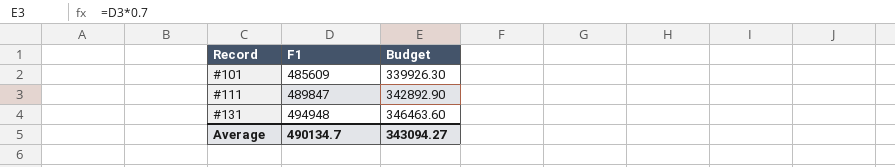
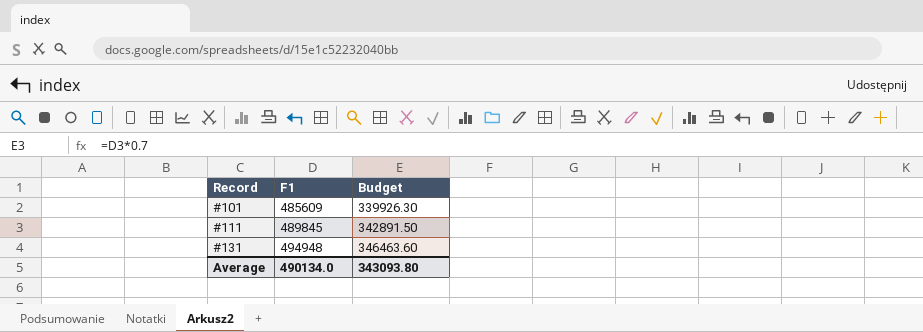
#111 | F1: 489847 -> 489845
#111 | Budget: 342892.90 -> 342891.50
Average | F1: 490134.7 -> 490134.0
Average | Budget: 343094.27 -> 343093.80

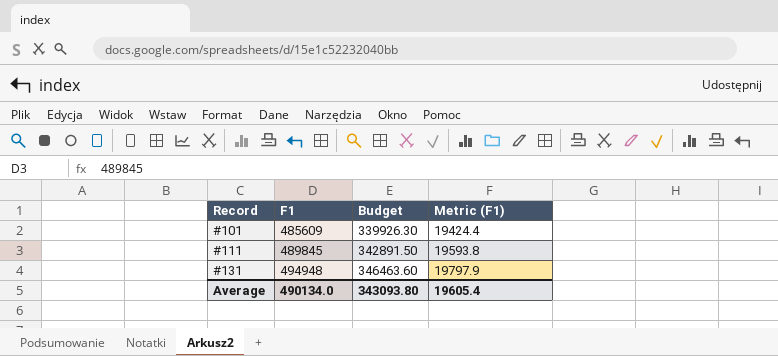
column Metric (F1) | formula: none -> [F1] * 0.04

